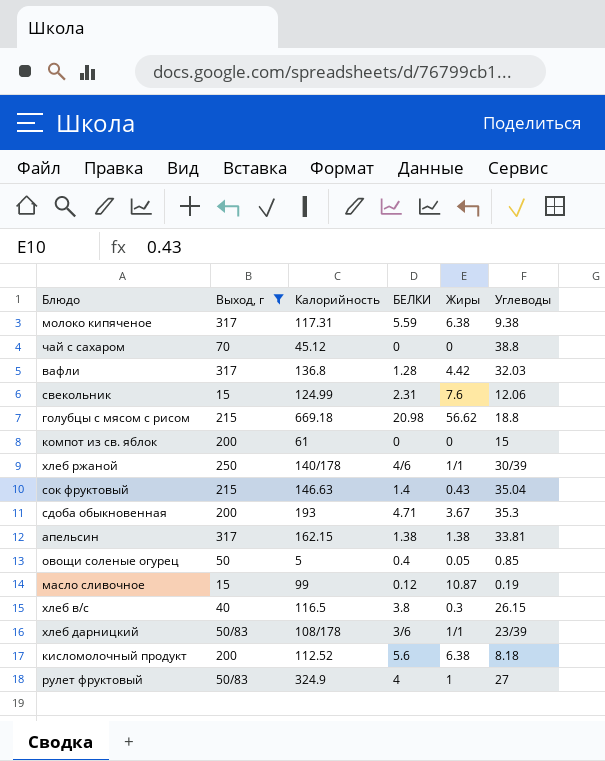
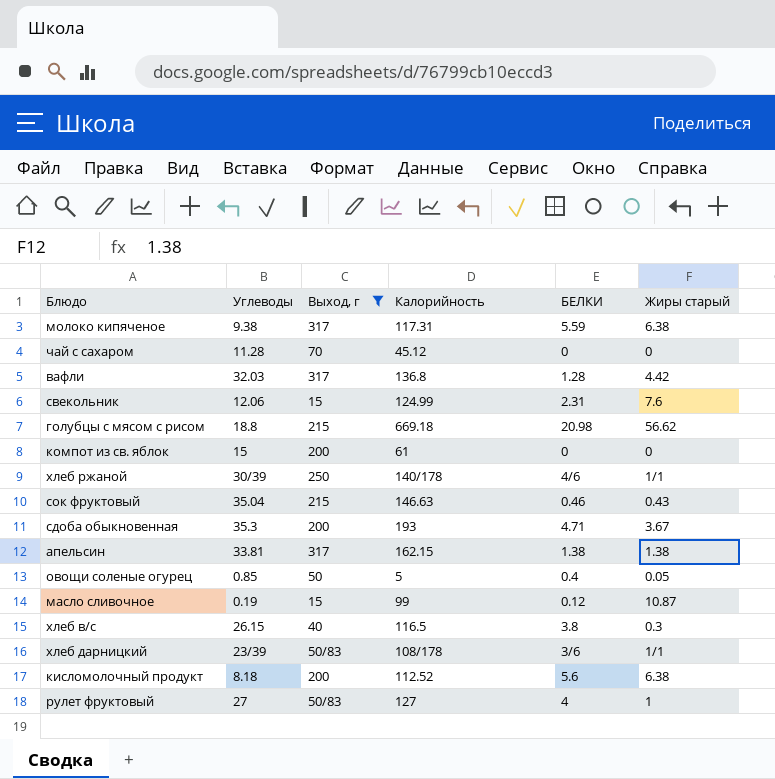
column Углеводы | position: 6 -> 2
column name: Жиры -> Жиры старый
чай с сахаром | Углеводы: 38.8 -> 11.28
сок фруктовый | БЕЛКИ: 1.4 -> 0.46
рулет фруктовый | Калорийность: 324.9 -> 127

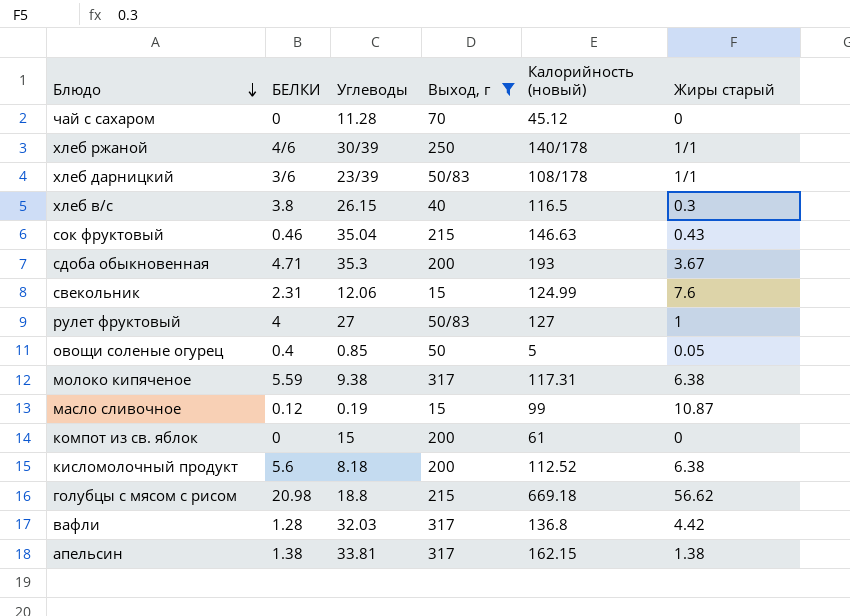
row order: none -> Блюдо descending
column БЕЛКИ | position: 5 -> 2
column name: Калорийность -> Калорийность (новый)

